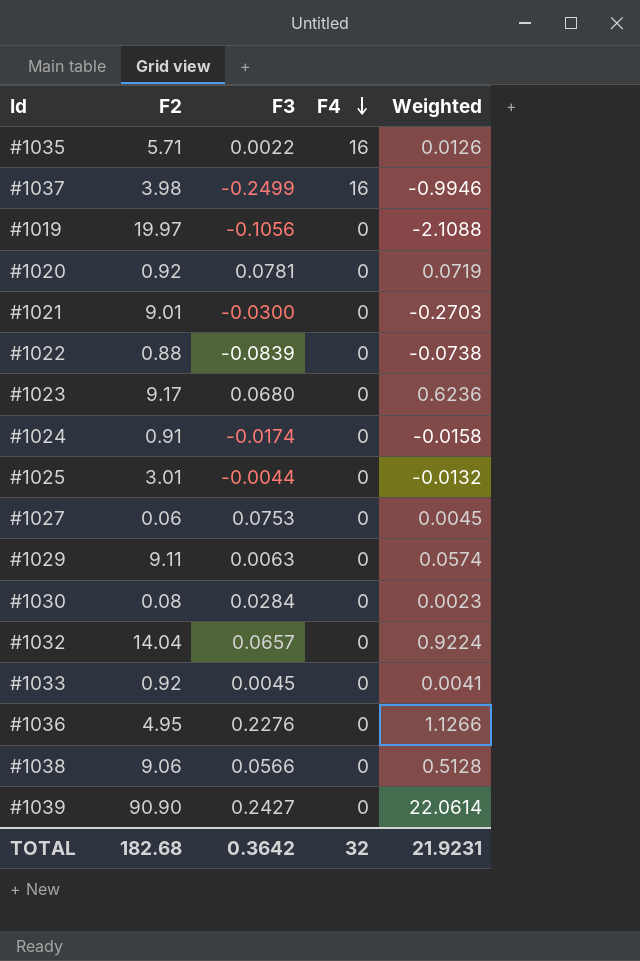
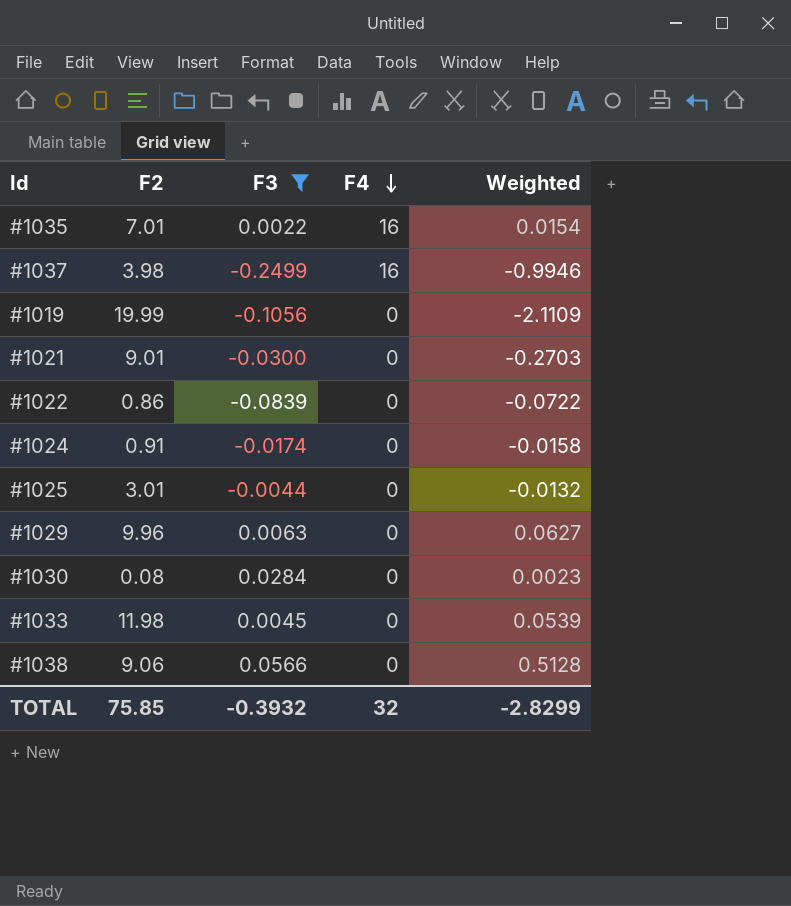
filter: none -> F3 <= 0.0566
#1035 | F2: 5.71 -> 7.01
#1035 | Weighted: 0.0126 -> 0.0154
#1019 | F2: 19.97 -> 19.99
#1019 | Weighted: -2.1088 -> -2.1109
#1022 | F2: 0.88 -> 0.86
#1022 | Weighted: -0.0738 -> -0.0722
#1029 | F2: 9.11 -> 9.96
#1029 | Weighted: 0.0574 -> 0.0627
#1033 | F2: 0.92 -> 11.98
#1033 | Weighted: 0.0041 -> 0.0539
TOTAL | F2: 182.68 -> 75.85
TOTAL | F3: 0.3642 -> -0.3932
TOTAL | Weighted: 21.9231 -> -2.8299

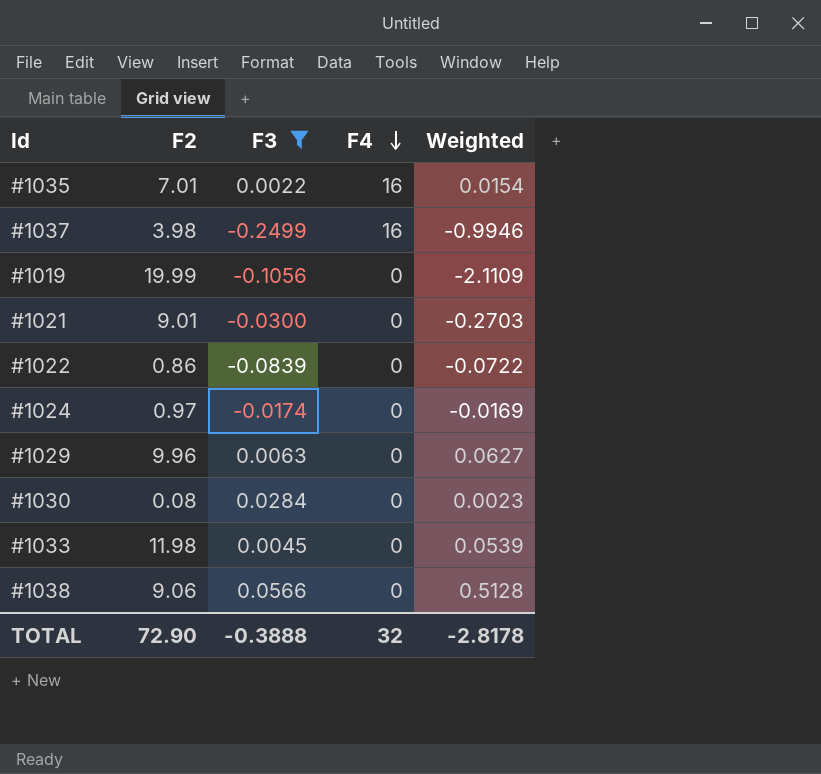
row #1025: 3.01 | -0.0044 | 0 | -0.0132 -> none
#1024 | F2: 0.91 -> 0.97
#1024 | Weighted: -0.0158 -> -0.0169
TOTAL | F2: 75.85 -> 72.90
TOTAL | F3: -0.3932 -> -0.3888
TOTAL | Weighted: -2.8299 -> -2.8178

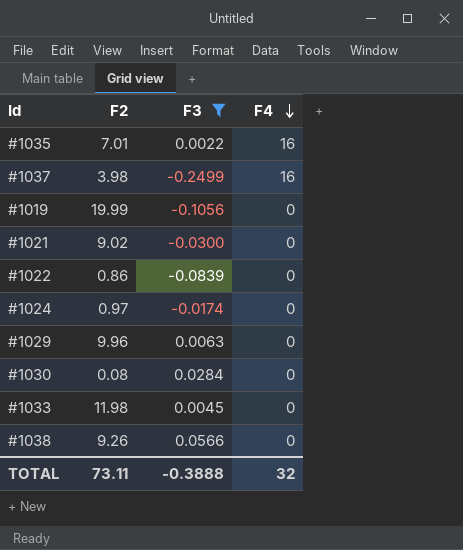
column Weighted | formula: [F2] * [F3] -> none
#1021 | F2: 9.01 -> 9.02
#1038 | F2: 9.06 -> 9.26
TOTAL | F2: 72.90 -> 73.11

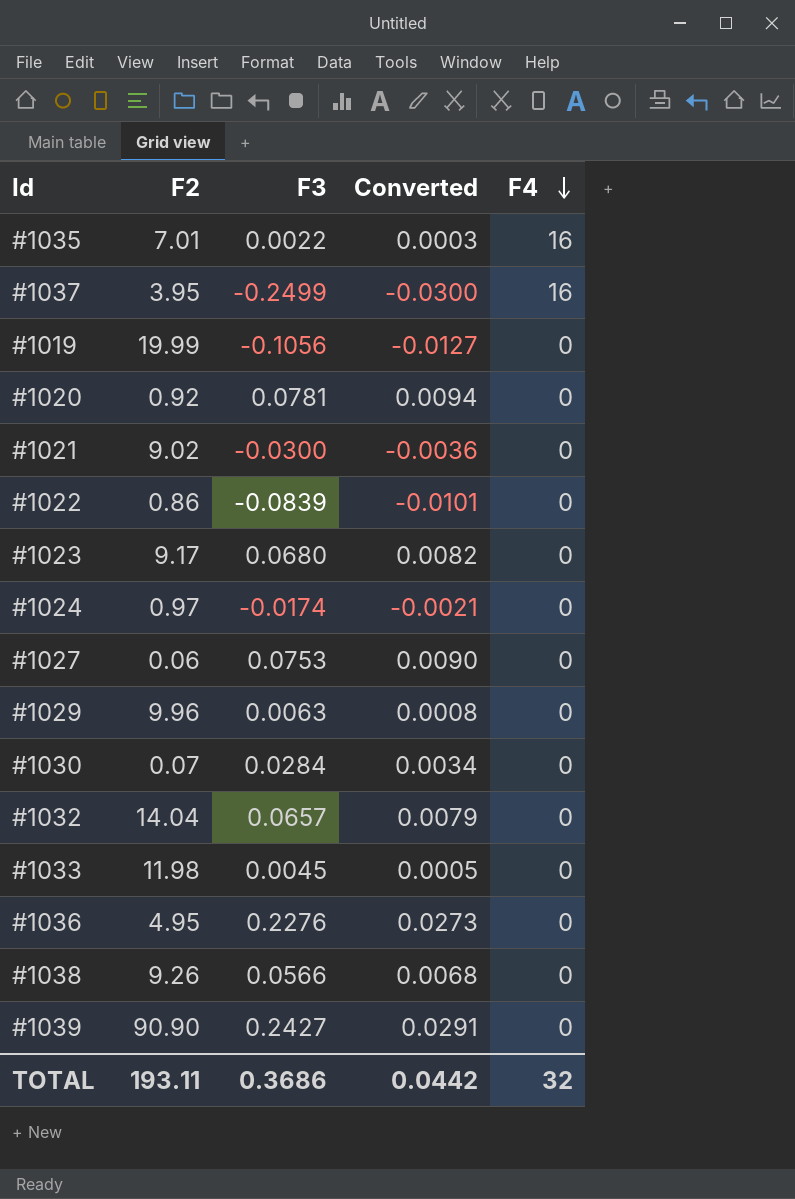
filter: F3 <= 0.0566 -> none
column Converted | formula: none -> [F3] * 0.12
#1037 | F2: 3.98 -> 3.95
#1030 | F2: 0.08 -> 0.07
TOTAL | F2: 73.11 -> 193.11
TOTAL | F3: -0.3888 -> 0.3686

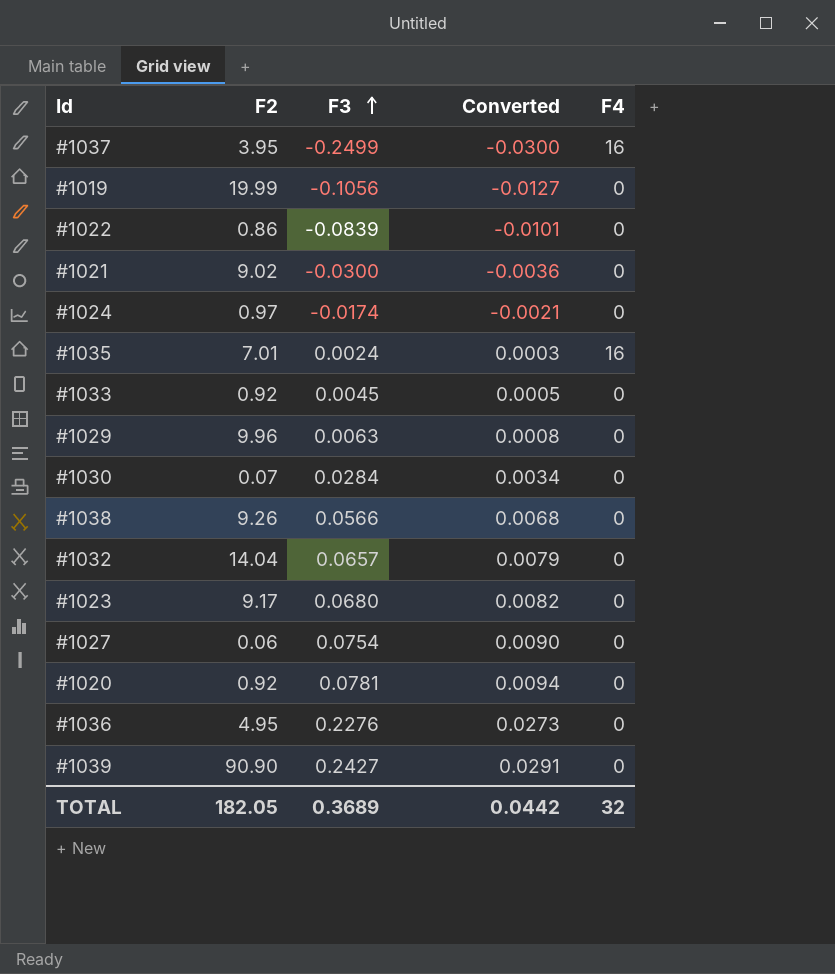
row order: F4 descending -> F3 ascending
#1035 | F3: 0.0022 -> 0.0024
#1033 | F2: 11.98 -> 0.92
#1027 | F3: 0.0753 -> 0.0754
TOTAL | F2: 193.11 -> 182.05
TOTAL | F3: 0.3686 -> 0.3689

